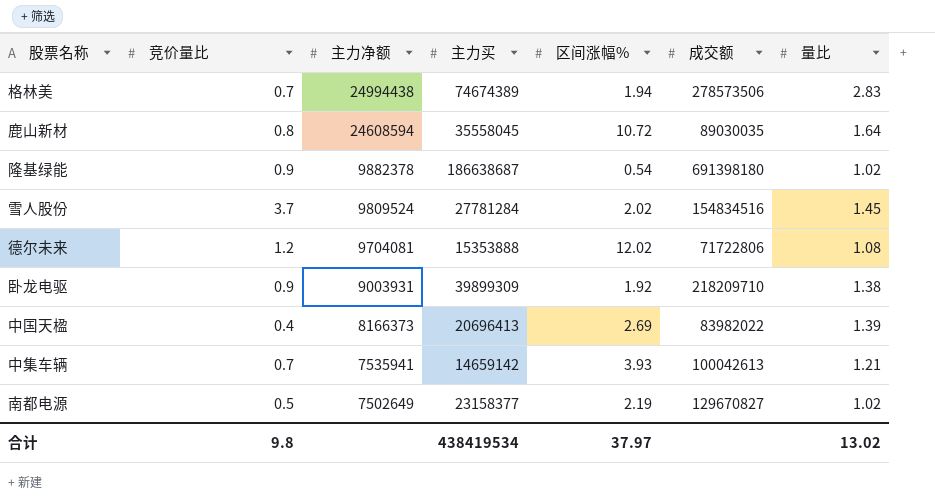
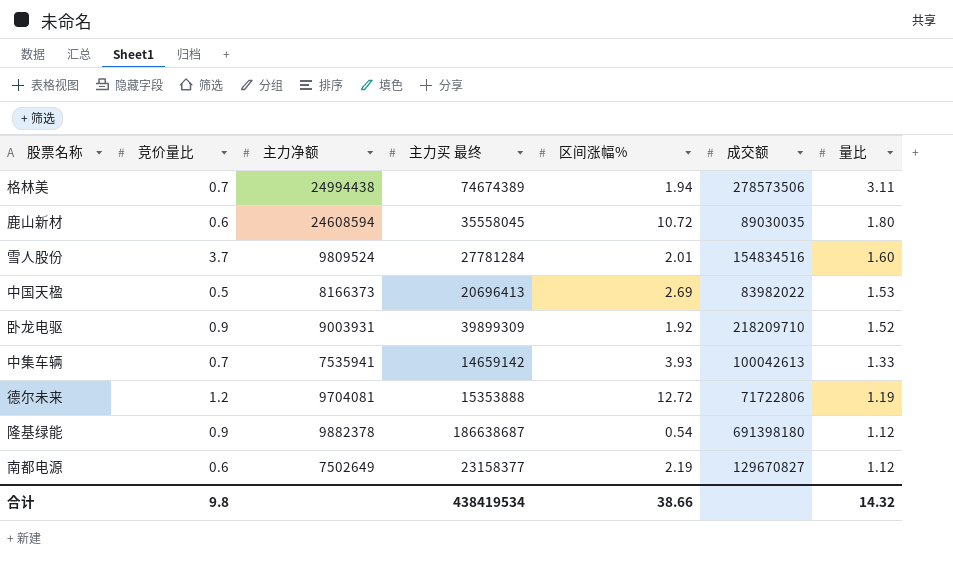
row order: 主力净额 descending -> 量比 descending
column name: 主力买 -> 主力买 最终
格林美 | 量比: 2.83 -> 3.11
鹿山新材 | 竞价量比: 0.8 -> 0.6
鹿山新材 | 量比: 1.64 -> 1.80
雪人股份 | 区间涨幅%: 2.02 -> 2.01
雪人股份 | 量比: 1.45 -> 1.60
中国天楹 | 竞价量比: 0.4 -> 0.5
中国天楹 | 量比: 1.39 -> 1.53
卧龙电驱 | 量比: 1.38 -> 1.52
中集车辆 | 量比: 1.21 -> 1.33
德尔未来 | 区间涨幅%: 12.02 -> 12.72
德尔未来 | 量比: 1.08 -> 1.19
隆基绿能 | 量比: 1.02 -> 1.12
南都电源 | 竞价量比: 0.5 -> 0.6
南都电源 | 量比: 1.02 -> 1.12
合计 | 区间涨幅%: 37.97 -> 38.66
合计 | 量比: 13.02 -> 14.32

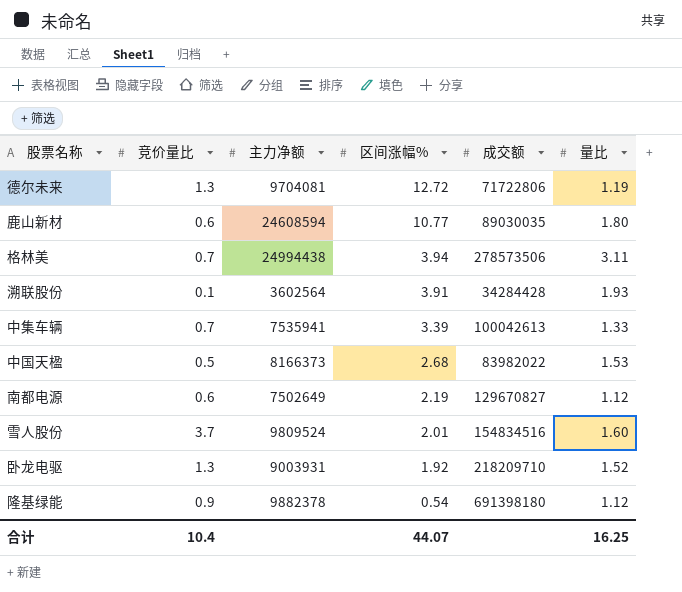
row order: 量比 descending -> 区间涨幅% descending
column 主力买 最终 | position: 4 -> none
德尔未来 | 竞价量比: 1.2 -> 1.3
鹿山新材 | 区间涨幅%: 10.72 -> 10.77
格林美 | 区间涨幅%: 1.94 -> 3.94
row 溯联股份: none -> 0.1 | 3602564 | 3.91 | 34284428 | 1.93
中集车辆 | 区间涨幅%: 3.93 -> 3.39
中国天楹 | 区间涨幅%: 2.69 -> 2.68
卧龙电驱 | 竞价量比: 0.9 -> 1.3
合计 | 竞价量比: 9.8 -> 10.4
合计 | 区间涨幅%: 38.66 -> 44.07
合计 | 量比: 14.32 -> 16.25

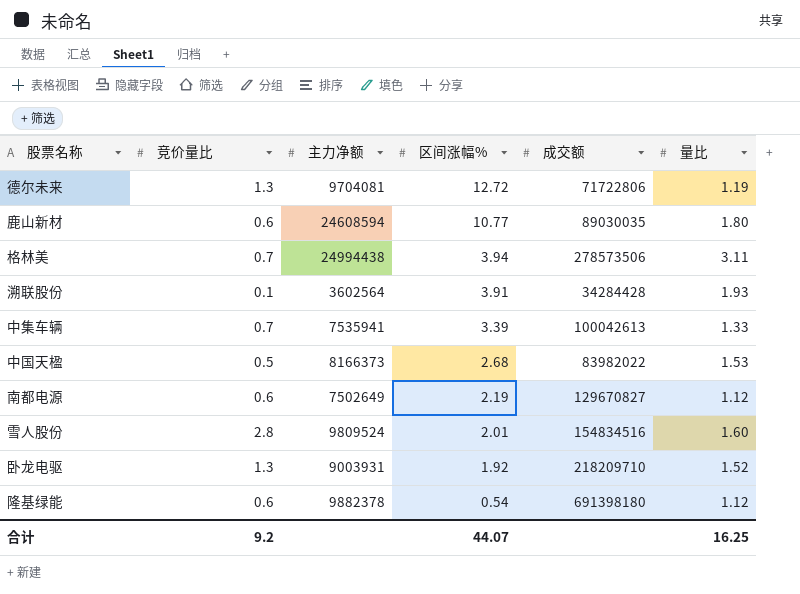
雪人股份 | 竞价量比: 3.7 -> 2.8
隆基绿能 | 竞价量比: 0.9 -> 0.6
合计 | 竞价量比: 10.4 -> 9.2

